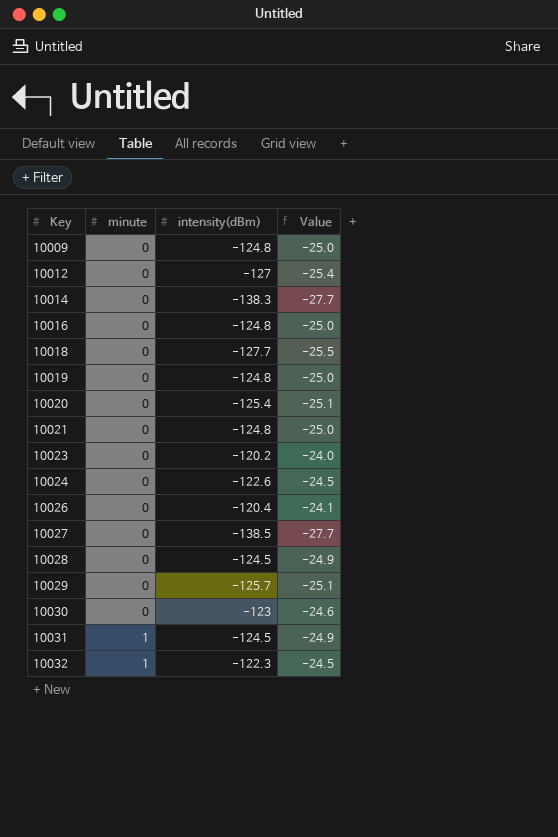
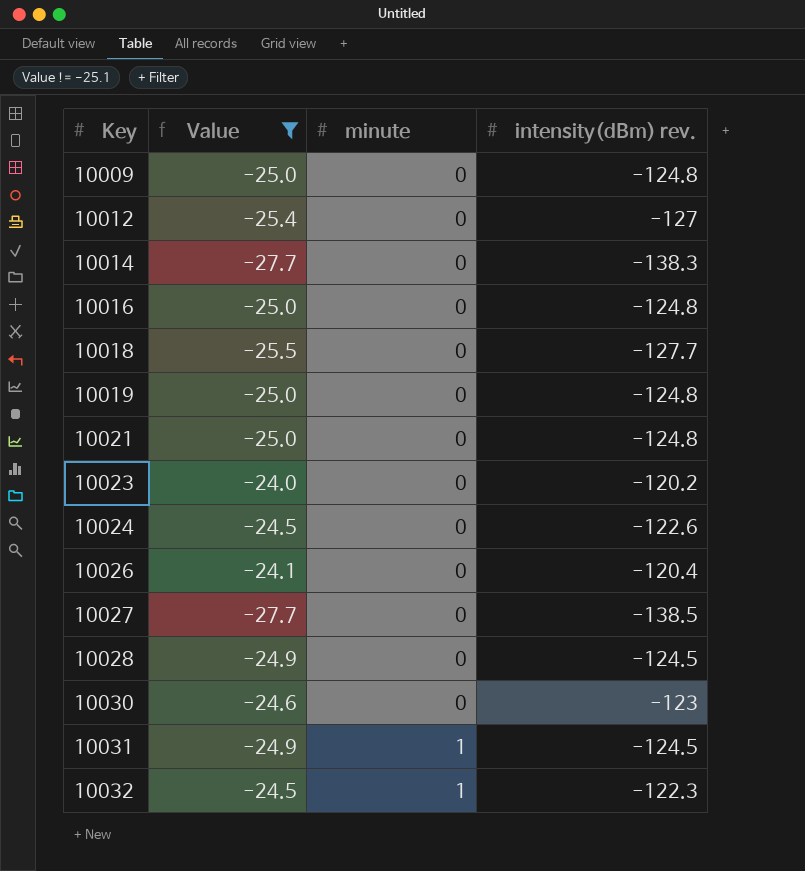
filter: none -> Value != -25.1
column Value | position: 4 -> 2
column name: intensity(dBm) -> intensity(dBm) rev.

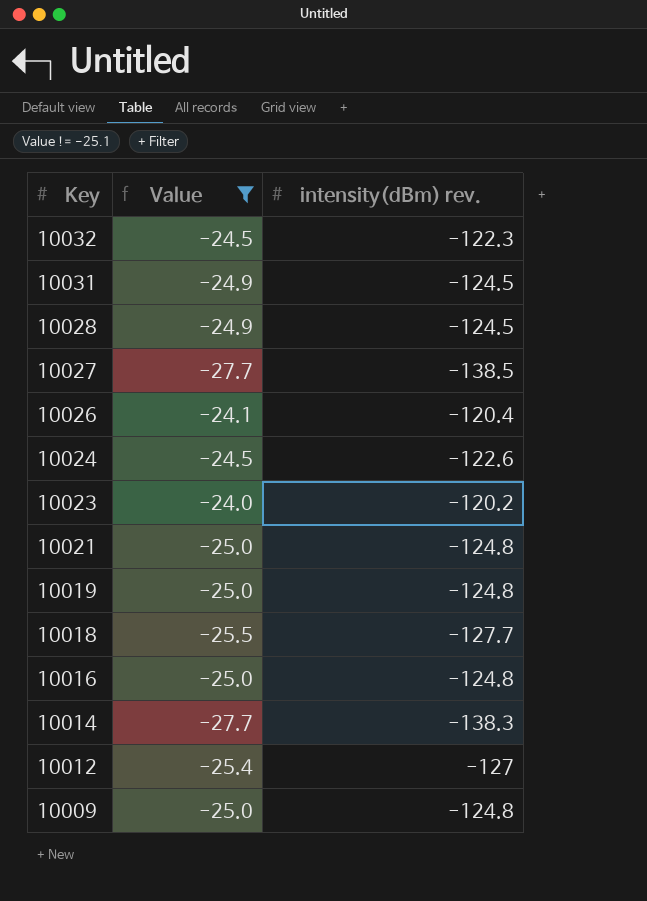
row order: Key ascending -> Key descending
column minute | position: 3 -> none
row 10030: -24.6 | 0 | -123 -> none

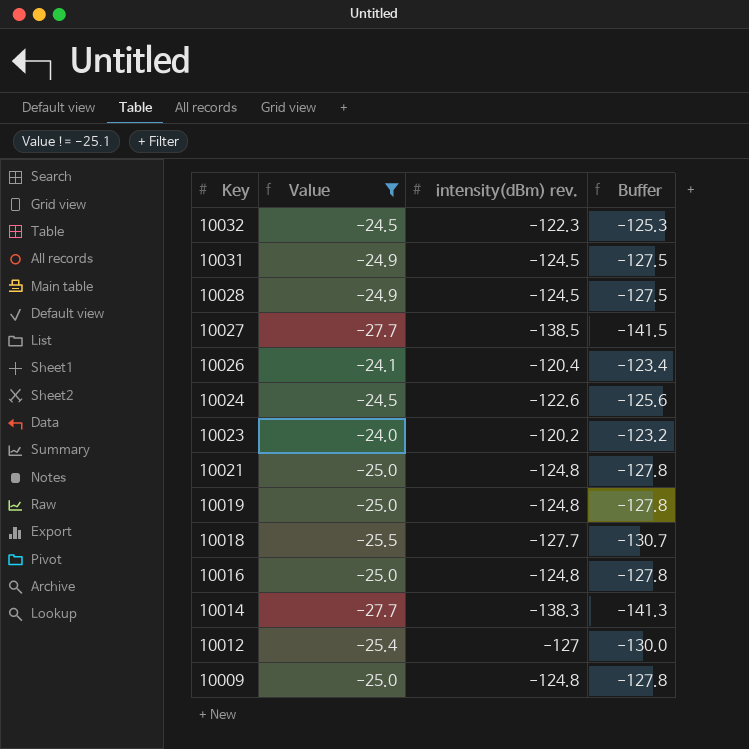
column Buffer | formula: none -> [intensity(dBm) rev.] - 3

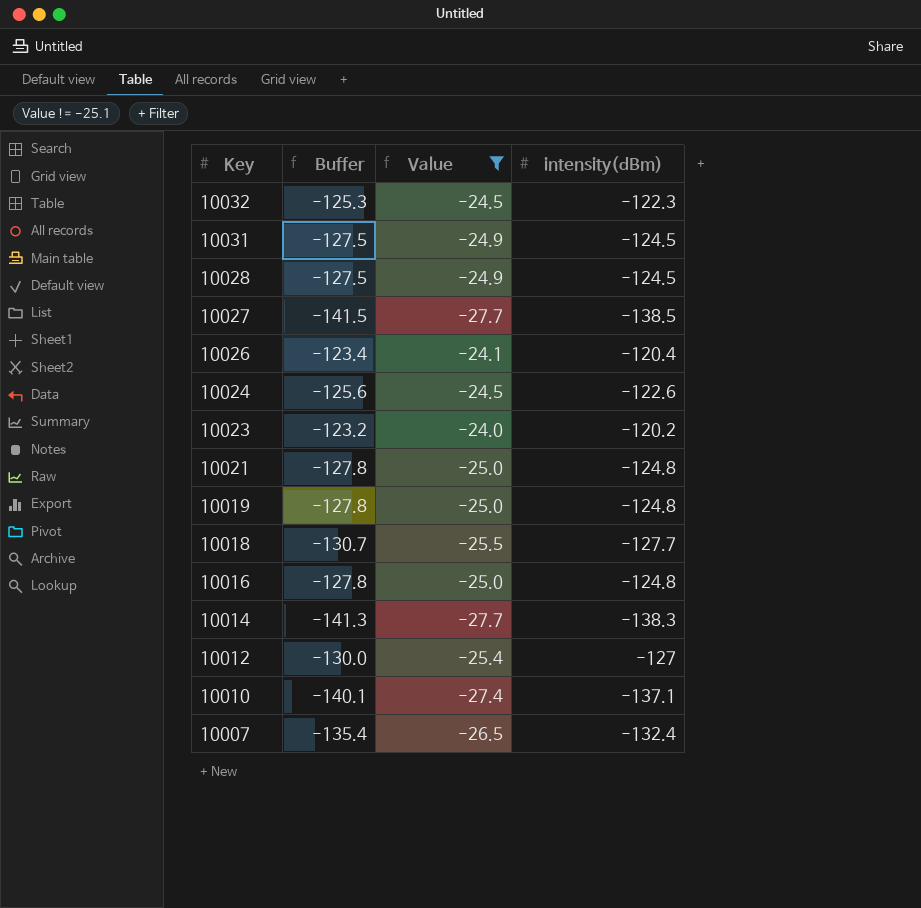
column Buffer | position: 4 -> 2
column name: intensity(dBm) rev. -> intensity(dBm)
row 10009: -25.0 | -124.8 | -127.8 -> none
row 10010: none -> -140.1 | -27.4 | -137.1
row 10007: none -> -135.4 | -26.5 | -132.4

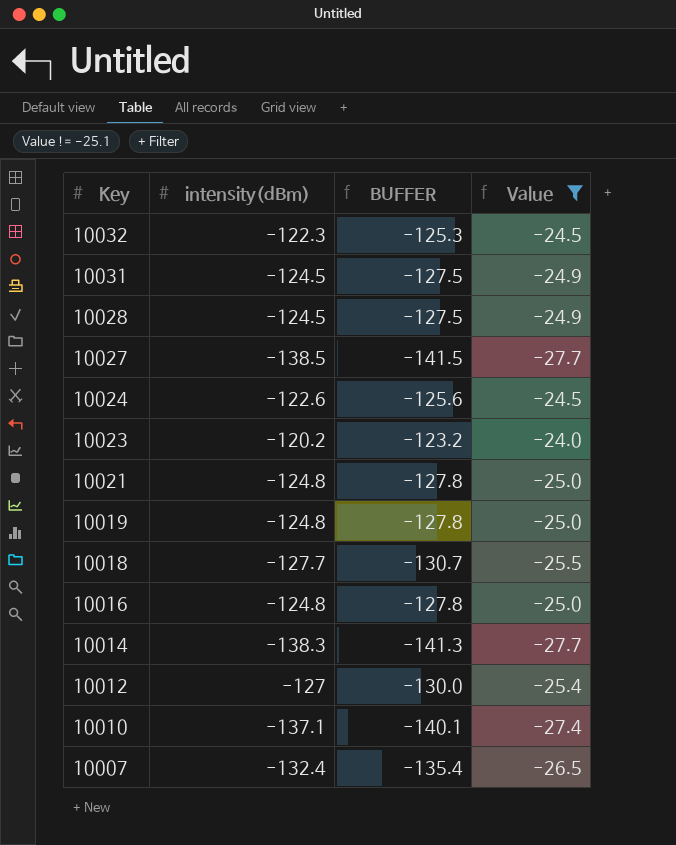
column intensity(dBm) | position: 4 -> 2
column name: Buffer -> BUFFER
row 10026: -123.4 | -24.1 | -120.4 -> none

